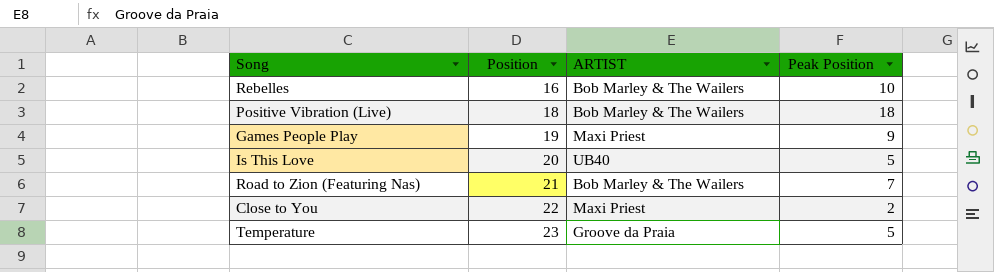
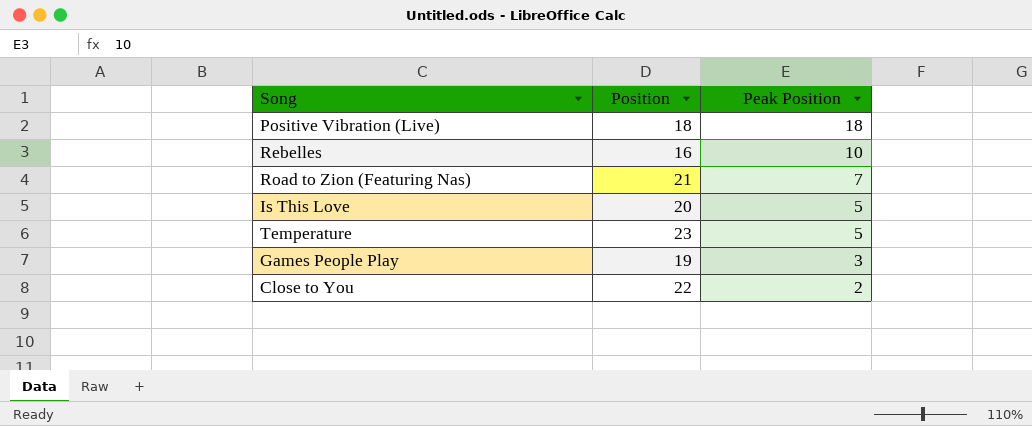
row order: Position ascending -> Peak Position descending
column ARTIST | position: 3 -> none
Games People Play | Peak Position: 9 -> 3

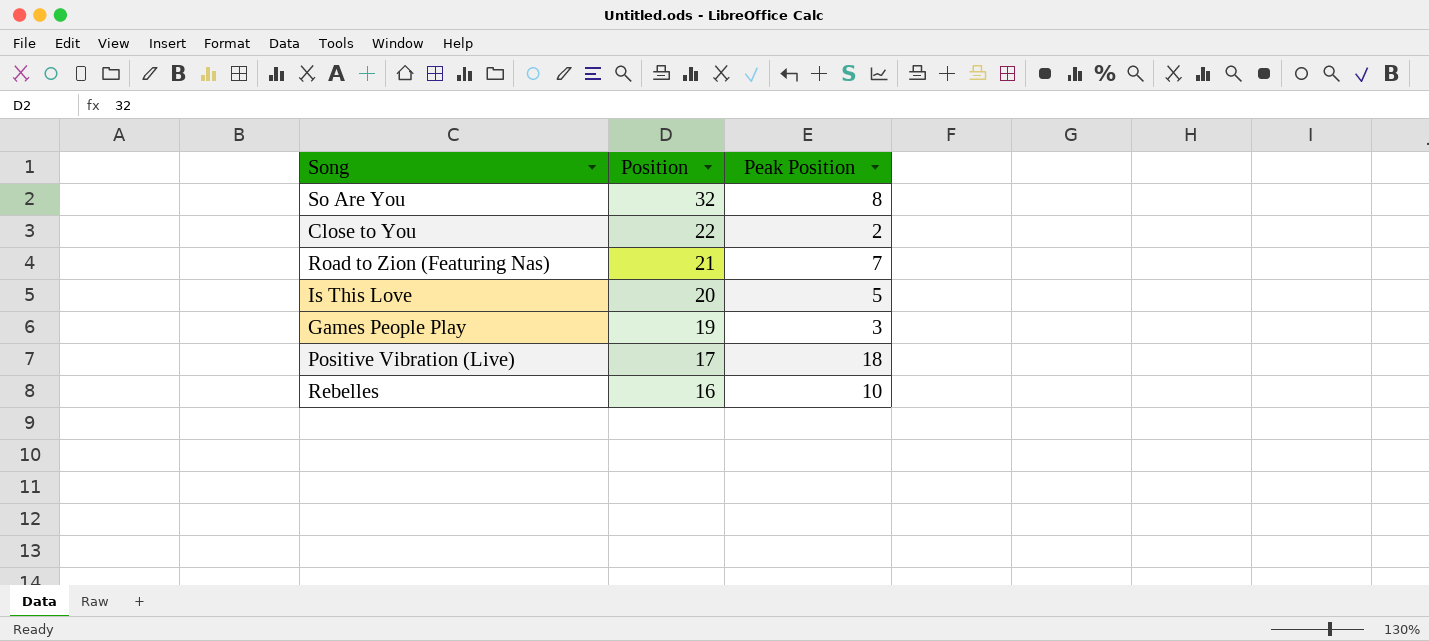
row order: Peak Position descending -> Position descending
row Temperature: 23 | 5 -> none
row So Are You: none -> 32 | 8
Positive Vibration (Live) | Position: 18 -> 17

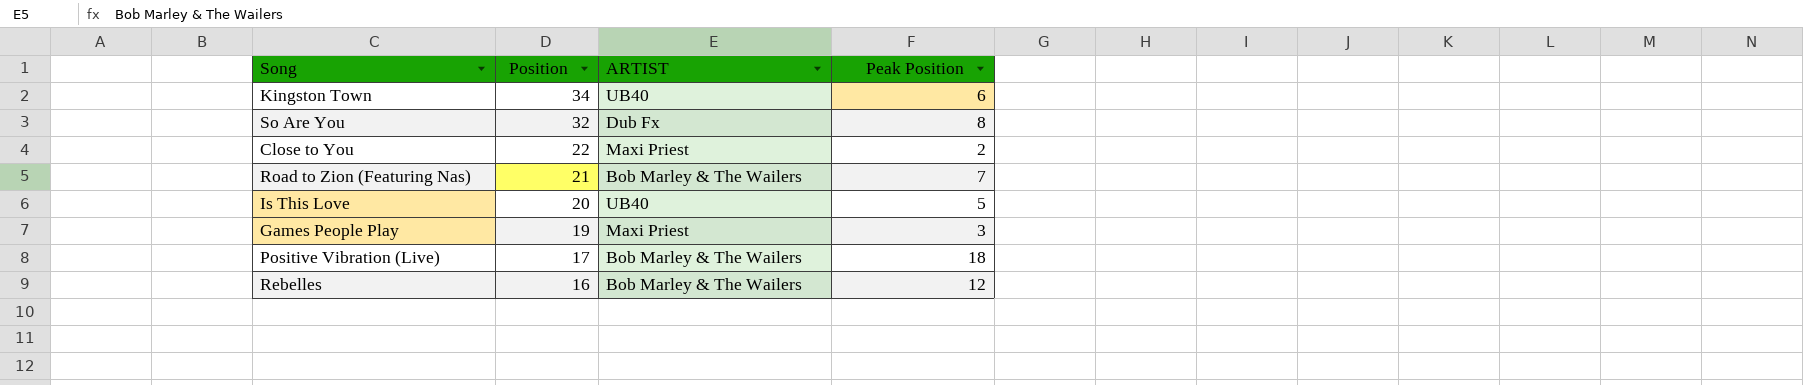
column ARTIST | position: none -> 3
row Kingston Town: none -> 34 | UB40 | 6
Rebelles | Peak Position: 10 -> 12

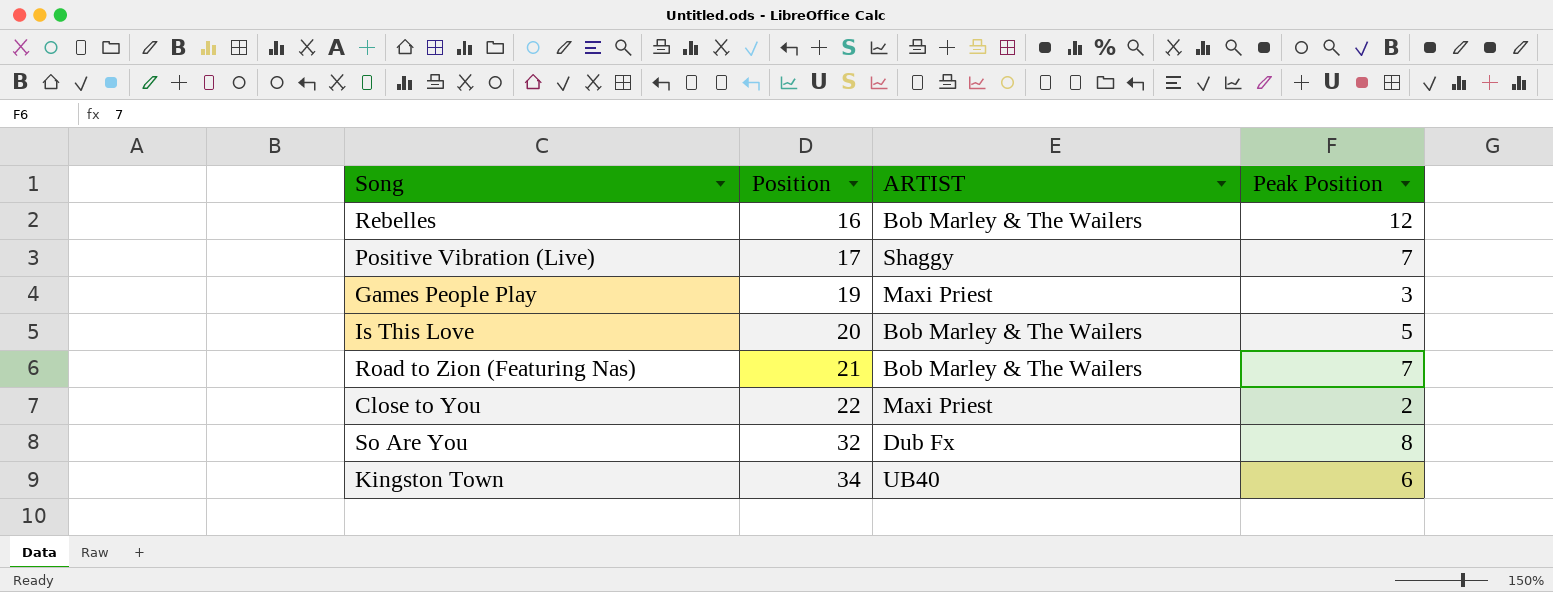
row order: Position descending -> Position ascending
Positive Vibration (Live) | ARTIST: Bob Marley & The Wailers -> Shaggy
Positive Vibration (Live) | Peak Position: 18 -> 7
Is This Love | ARTIST: UB40 -> Bob Marley & The Wailers

